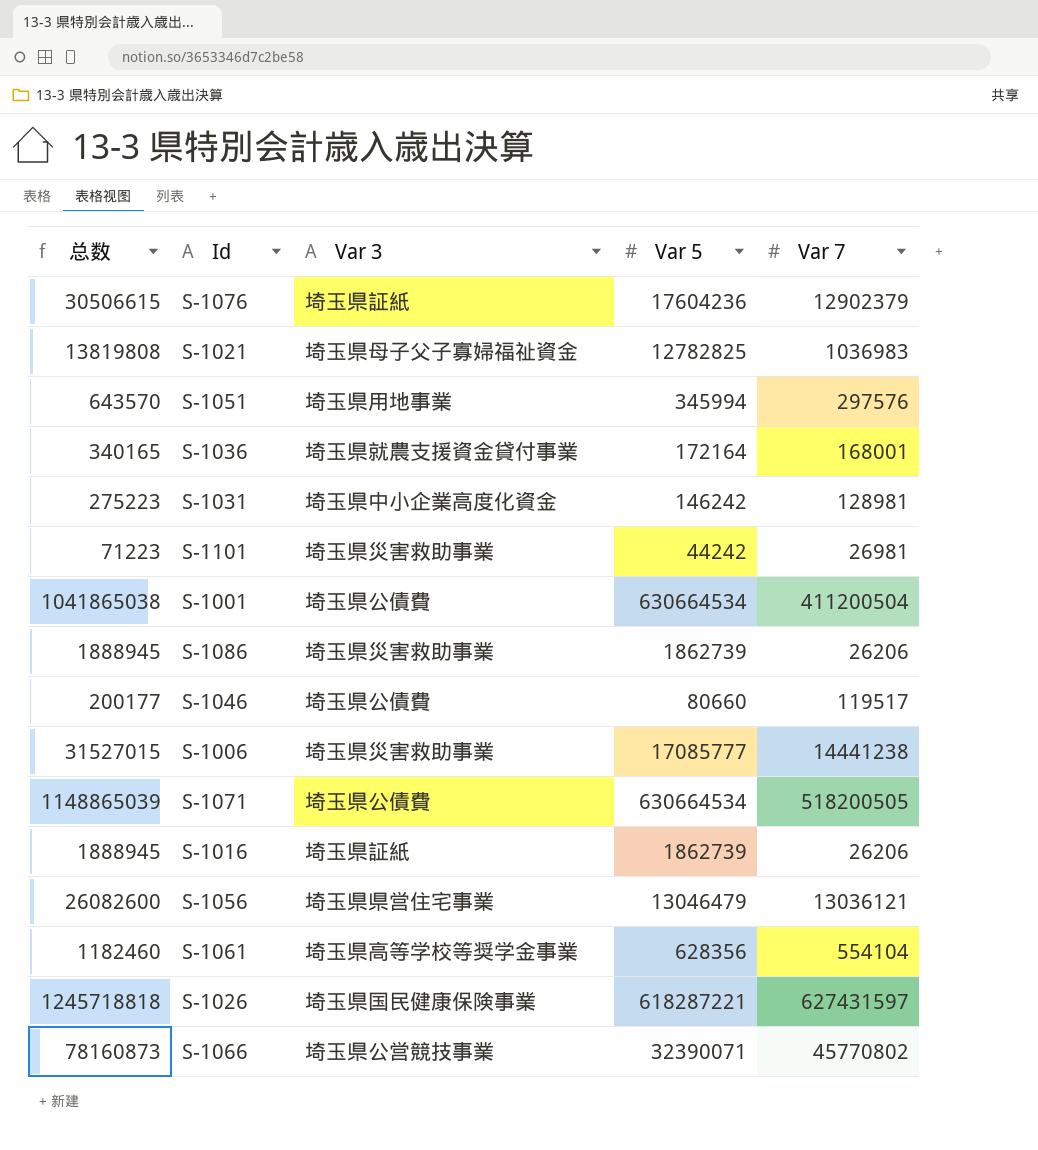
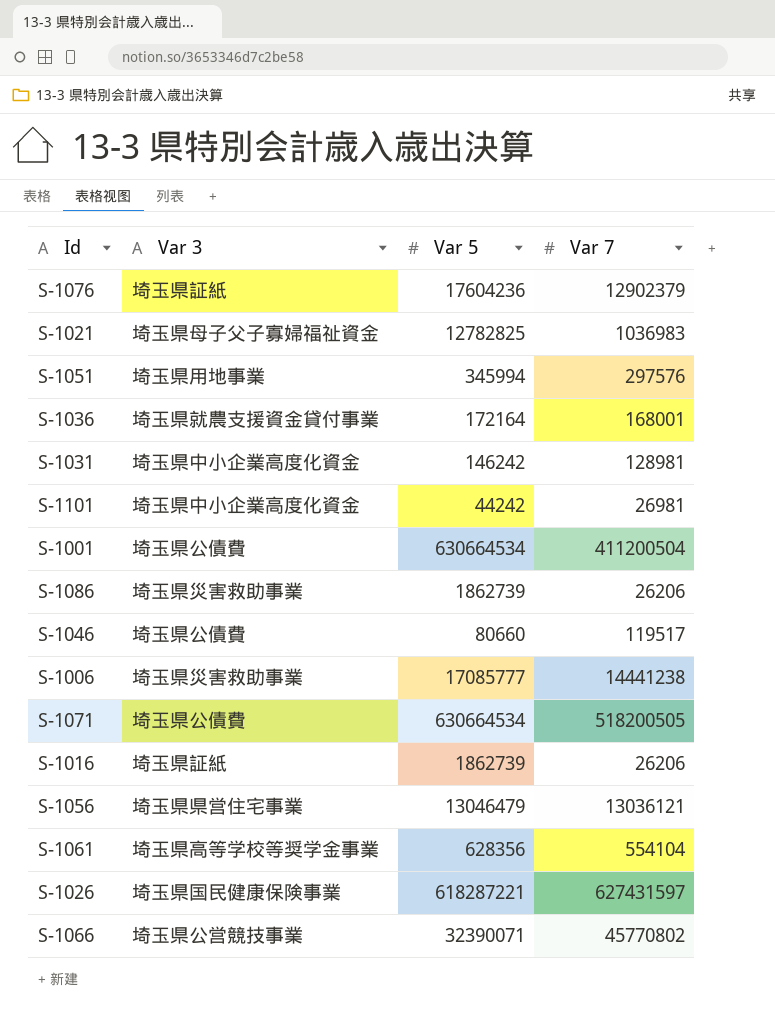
column 总数 | formula: [Var 5] + [Var 7] -> none
S-1101 | Var 3: 埼玉県災害救助事業 -> 埼玉県中小企業高度化資金

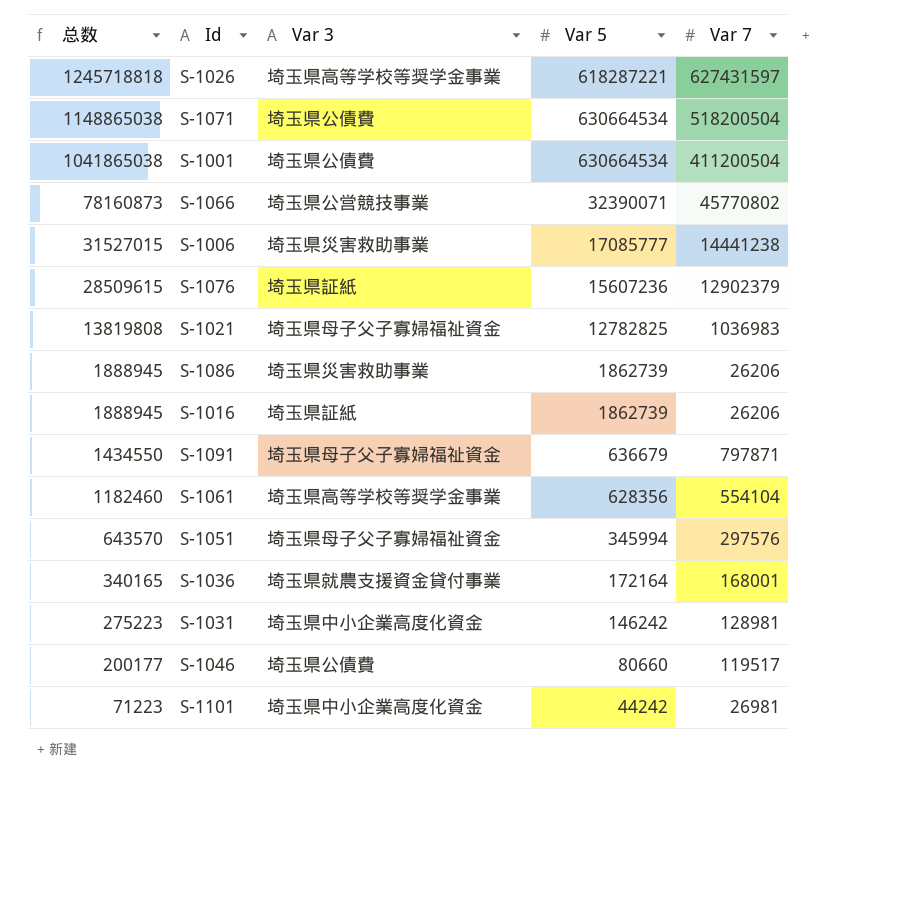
row order: none -> 总数 descending
column 总数 | formula: none -> [Var 5] + [Var 7]
row S-1056: 埼玉県県営住宅事業 | 13046479 | 13036121 -> none
S-1026 | Var 3: 埼玉県国民健康保険事業 -> 埼玉県高等学校等奨学金事業
S-1071 | Var 7: 518200505 -> 518200504
S-1076 | Var 5: 17604236 -> 15607236
row S-1091: none -> 1434550 | 埼玉県母子父子寡婦福祉資金 | 636679 | 797871
S-1051 | Var 3: 埼玉県用地事業 -> 埼玉県母子父子寡婦福祉資金

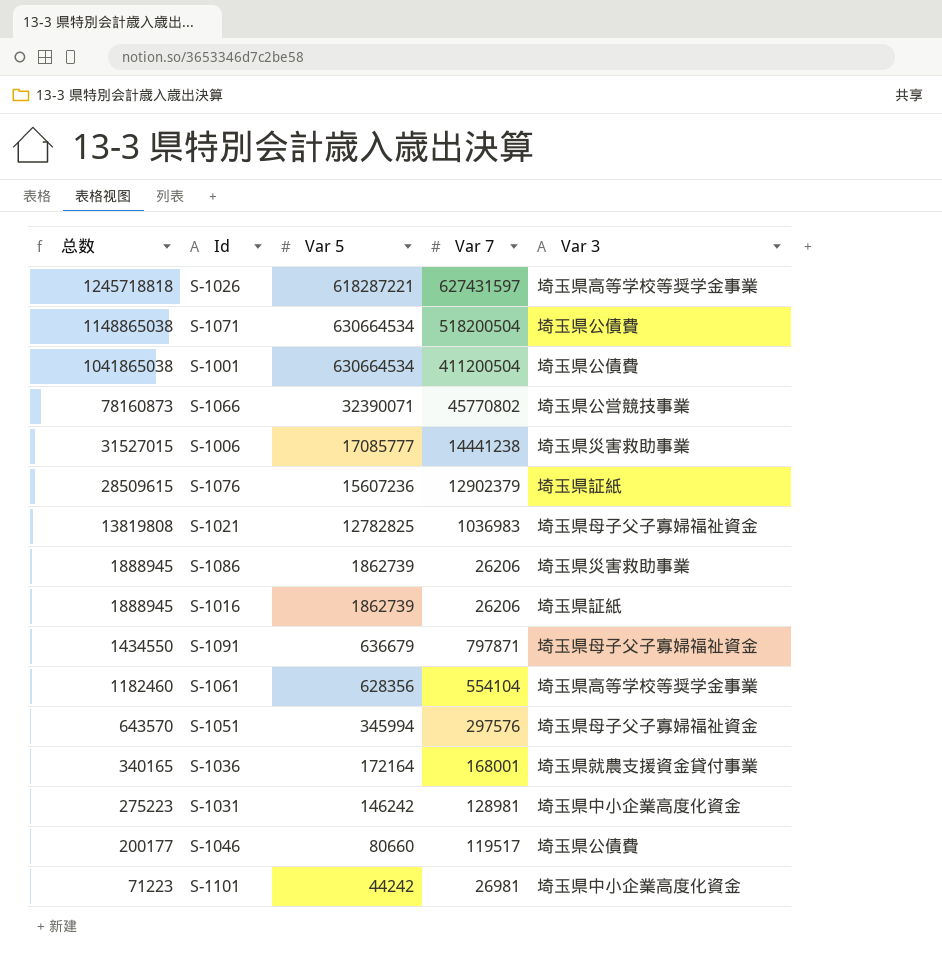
column Var 3 | position: 3 -> 5

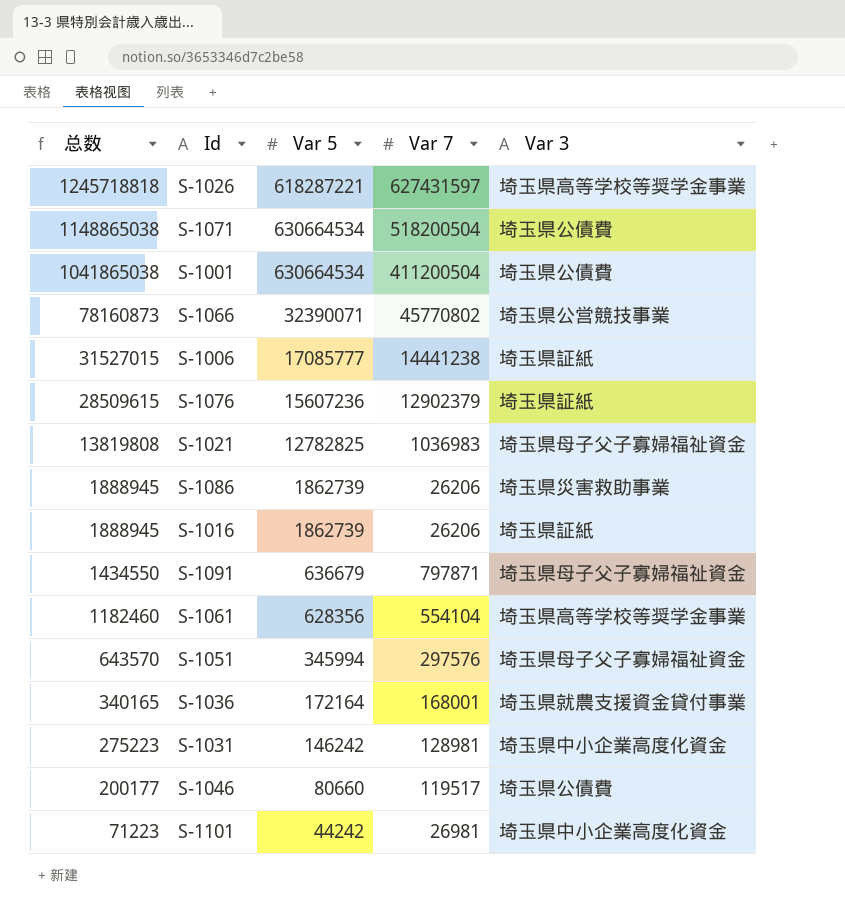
S-1006 | Var 3: 埼玉県災害救助事業 -> 埼玉県証紙

